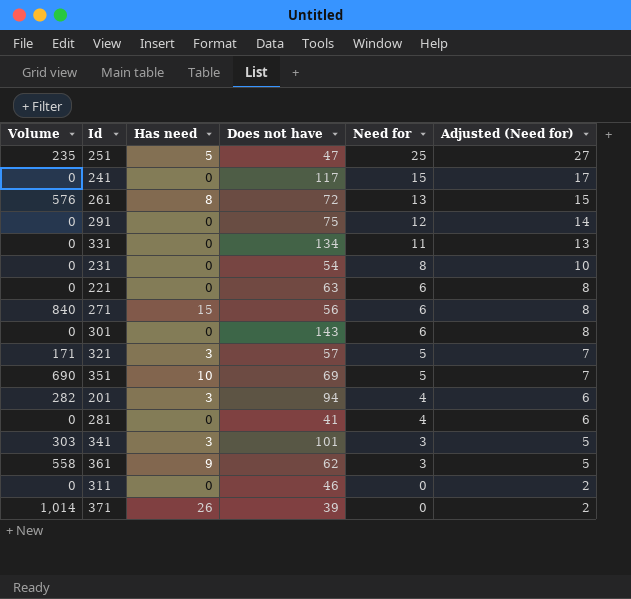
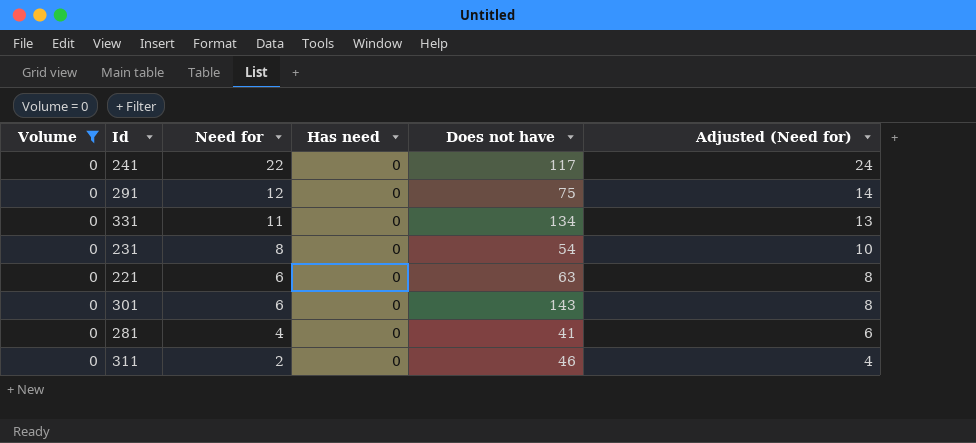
filter: none -> Volume = 0
column Need for | position: 5 -> 3
241 | Need for: 15 -> 22
241 | Adjusted (Need for): 17 -> 24
311 | Need for: 0 -> 2
311 | Adjusted (Need for): 2 -> 4

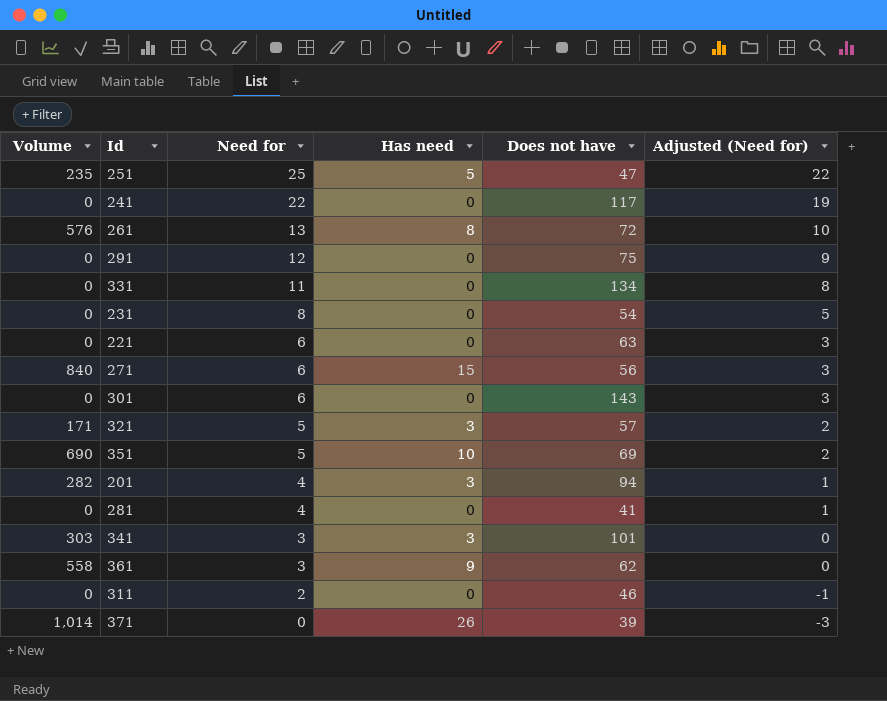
filter: Volume = 0 -> none
column Adjusted (Need for) | formula: [Need for] + 2 -> [Need for] - 3

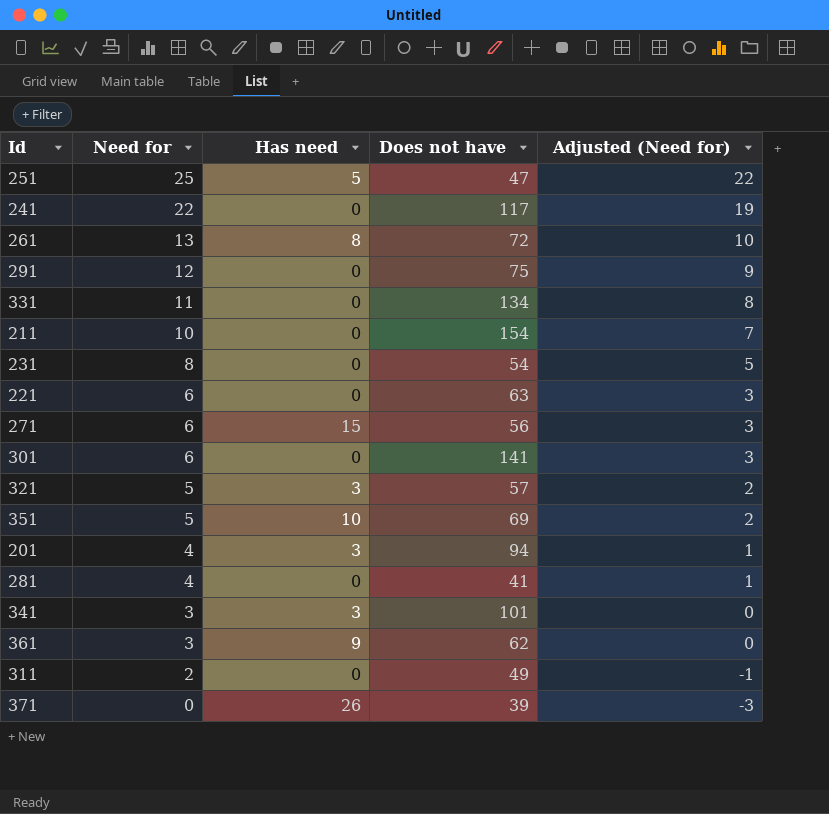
column Volume | formula: [Has need] * [Does not have] -> none
row 211: none -> 10 | 0 | 154 | 7
301 | Does not have: 143 -> 141
311 | Does not have: 46 -> 49

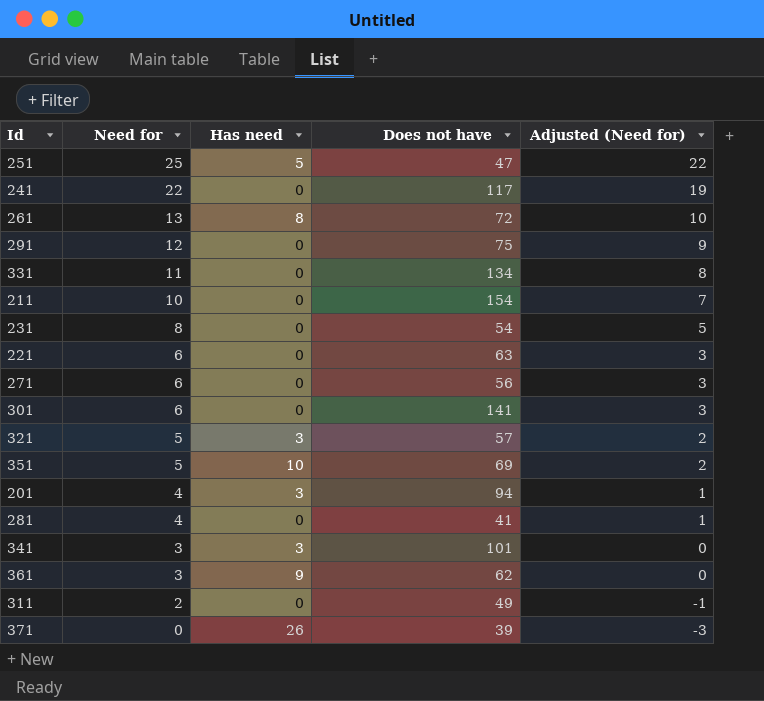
271 | Has need: 15 -> 0

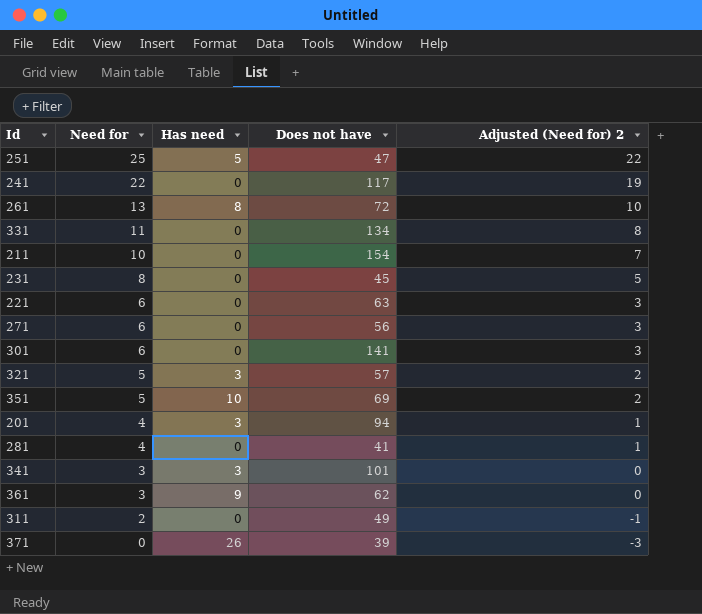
column name: Adjusted (Need for) -> Adjusted (Need for) 2
row 291: 12 | 0 | 75 | 9 -> none
231 | Does not have: 54 -> 45

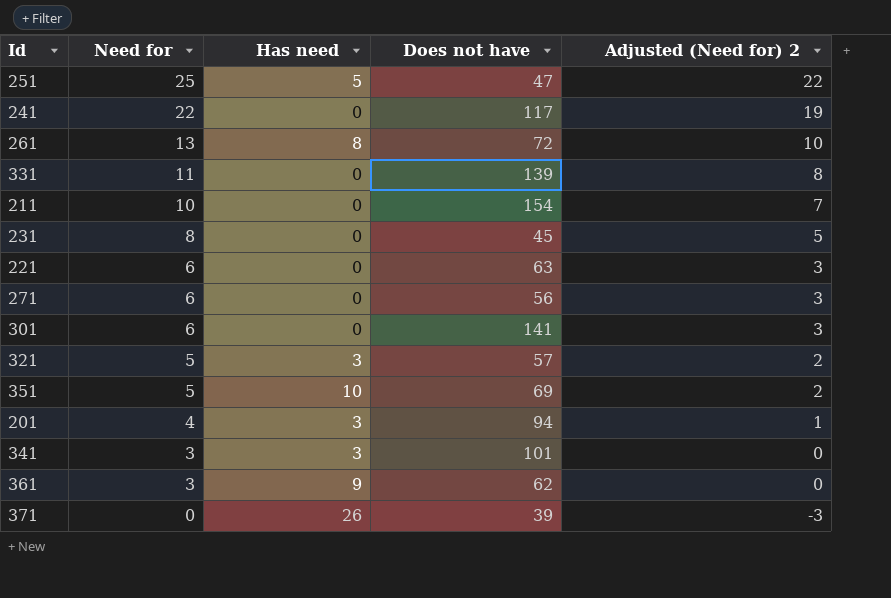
row 281: 4 | 0 | 41 | 1 -> none
row 311: 2 | 0 | 49 | -1 -> none
331 | Does not have: 134 -> 139

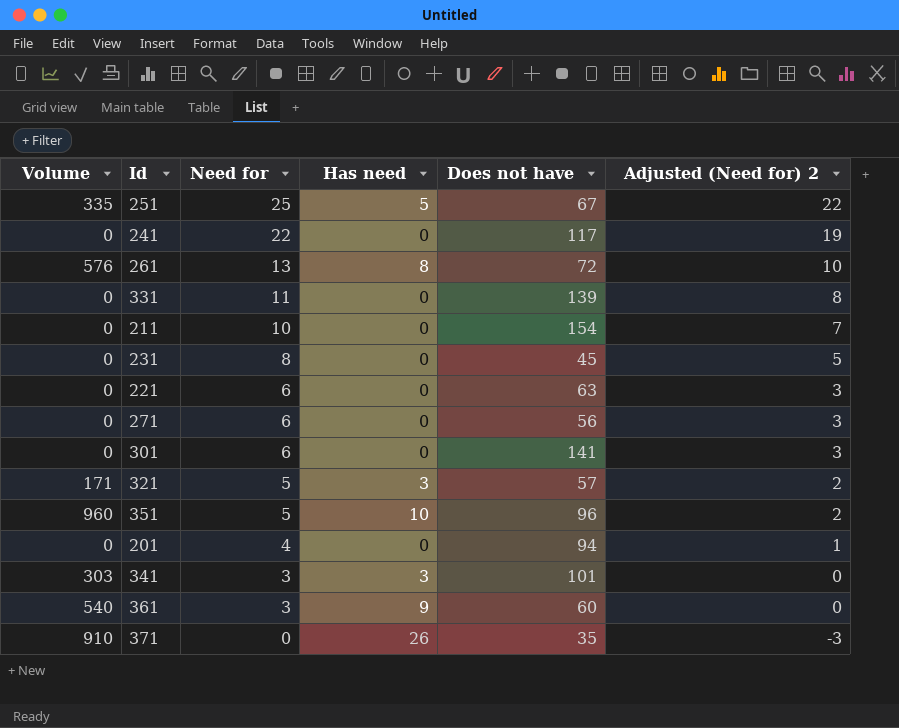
column Volume | formula: none -> [Has need] * [Does not have]
251 | Does not have: 47 -> 67
351 | Does not have: 69 -> 96
201 | Has need: 3 -> 0
361 | Does not have: 62 -> 60
371 | Does not have: 39 -> 35

